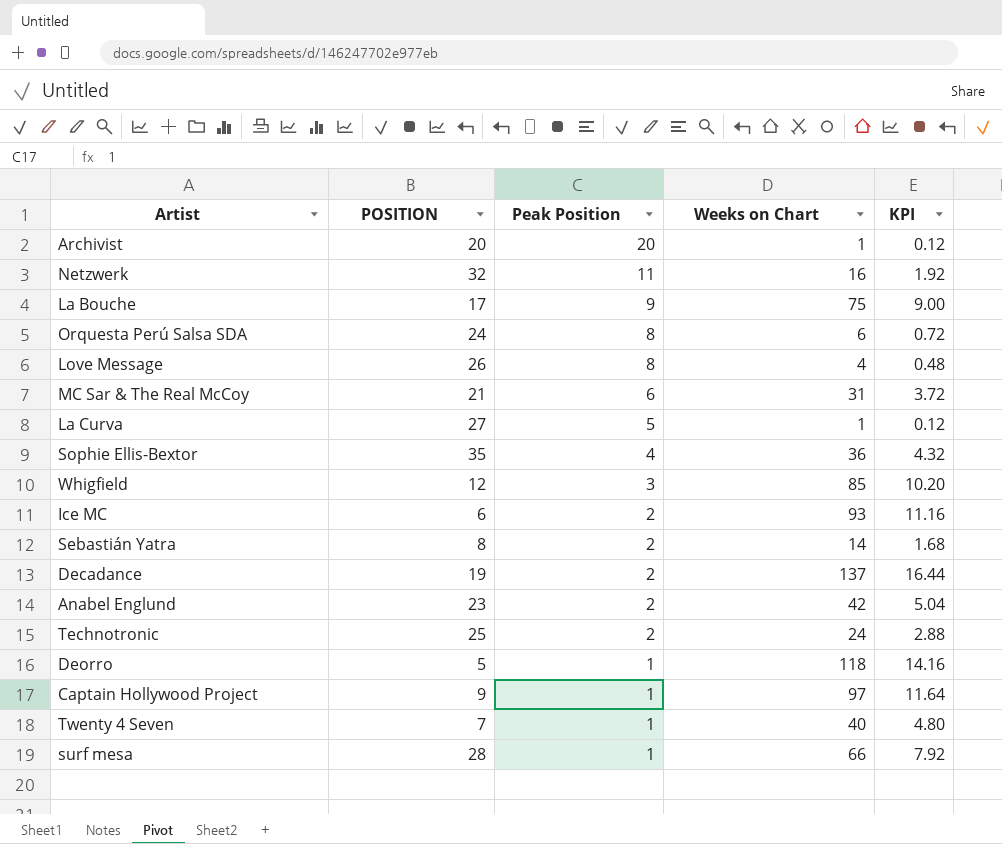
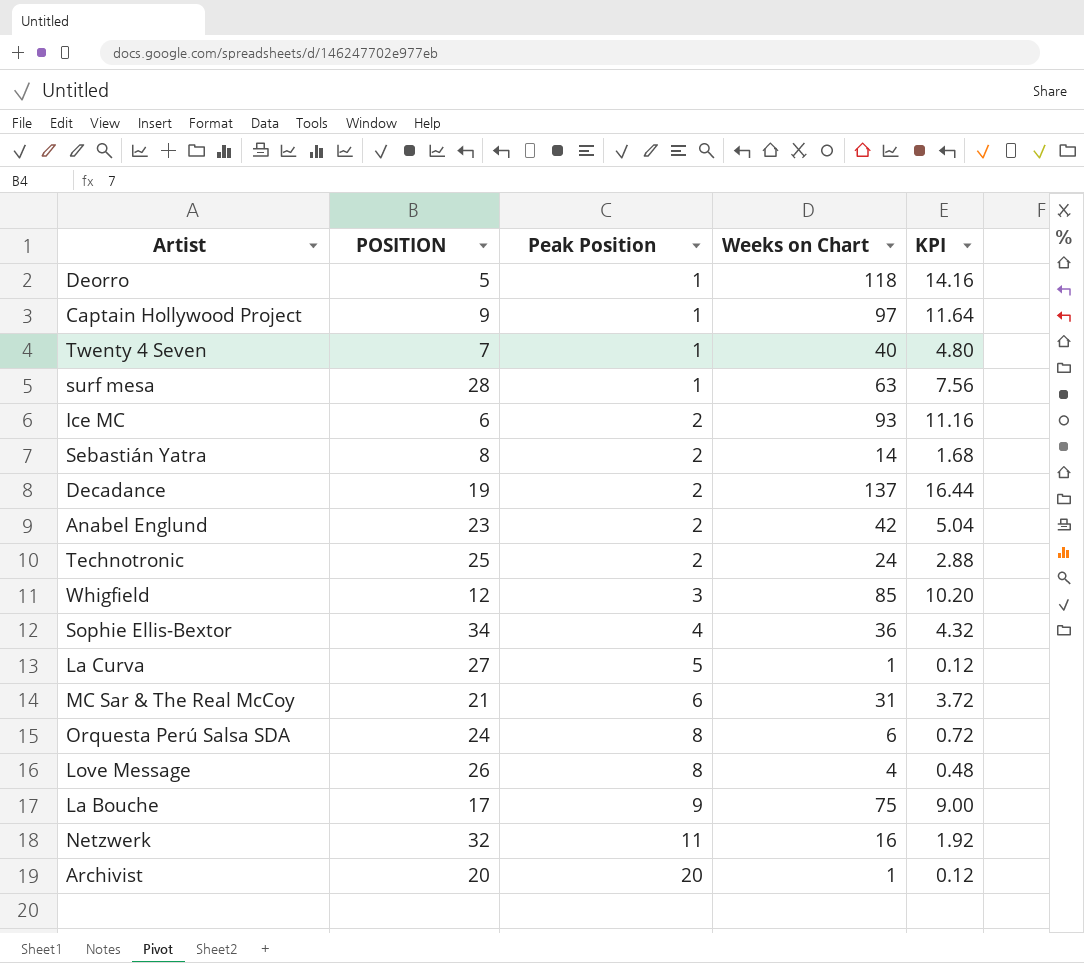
row order: Peak Position descending -> Peak Position ascending
surf mesa | Weeks on Chart: 66 -> 63
surf mesa | KPI: 7.92 -> 7.56
Sophie Ellis-Bextor | POSITION: 35 -> 34

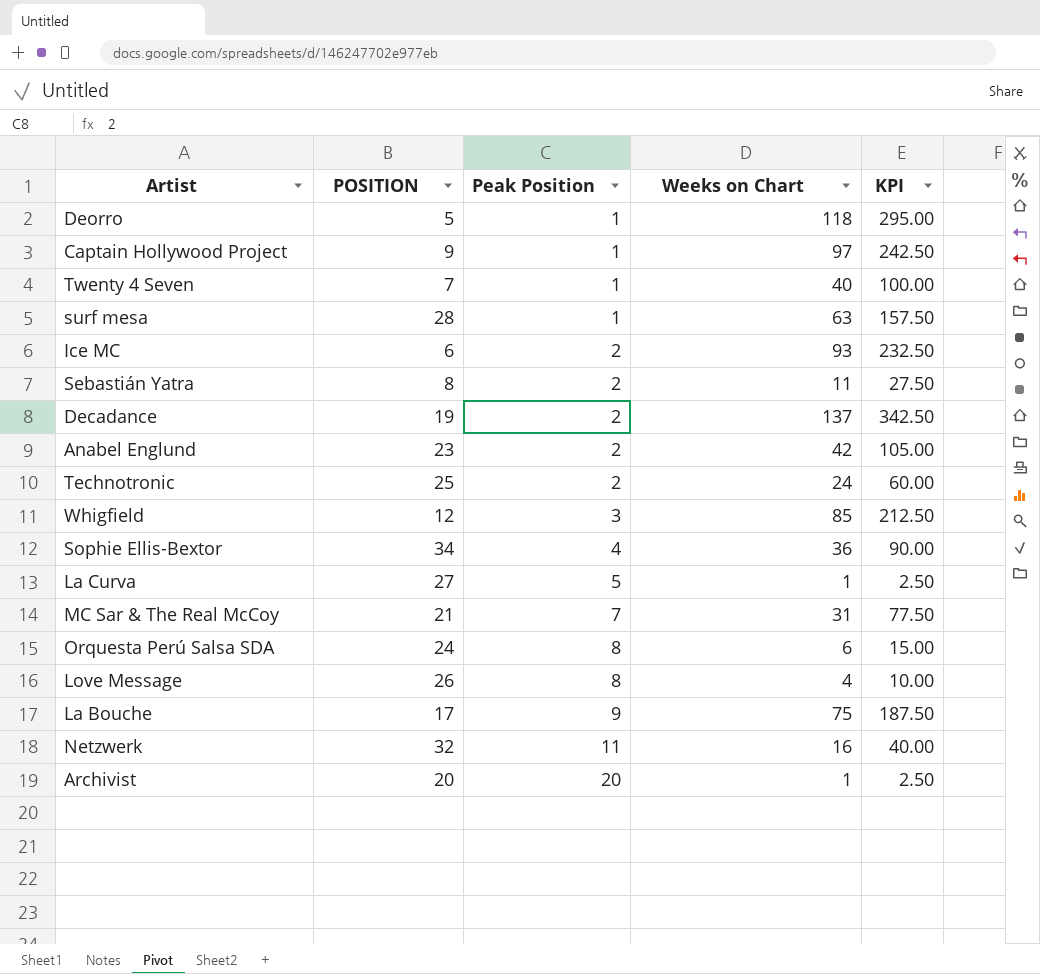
column KPI | formula: [Weeks on Chart] * 0.12 -> [Weeks on Chart] * 2.5
Sebastián Yatra | Weeks on Chart: 14 -> 11
MC Sar & The Real McCoy | Peak Position: 6 -> 7

